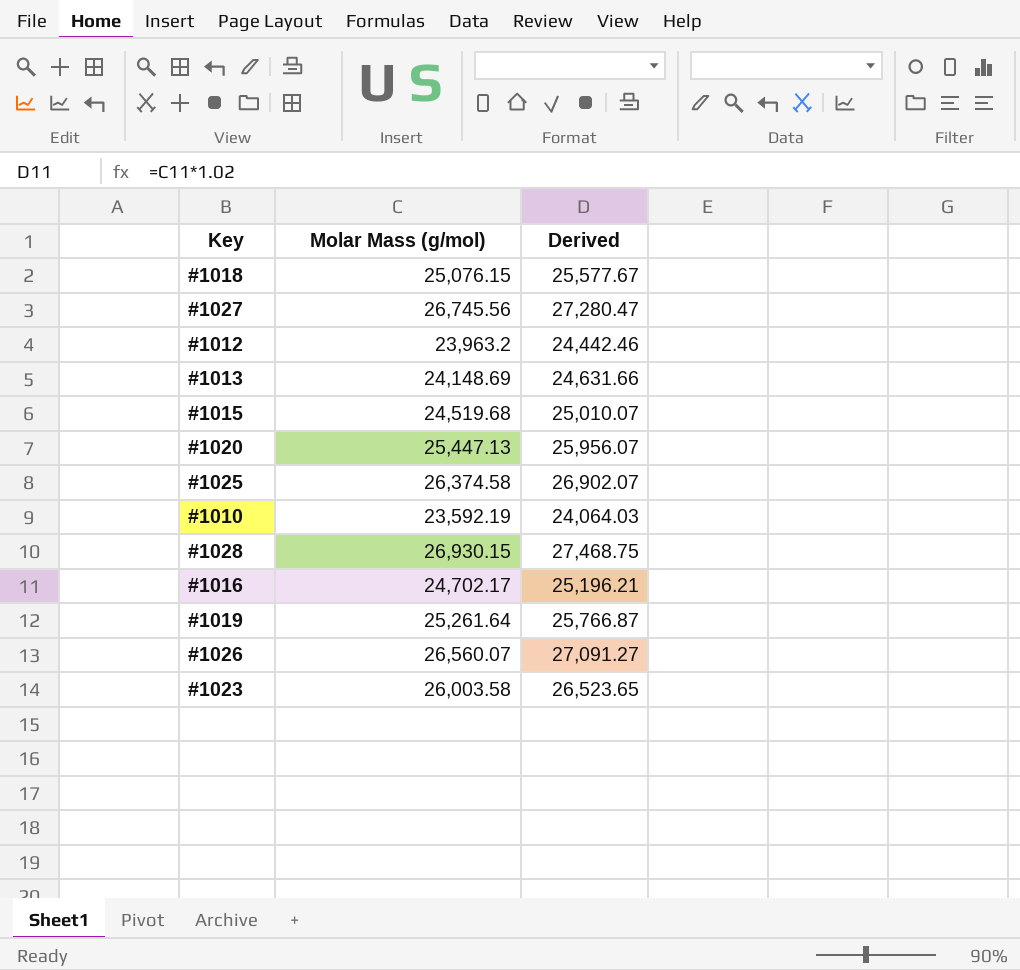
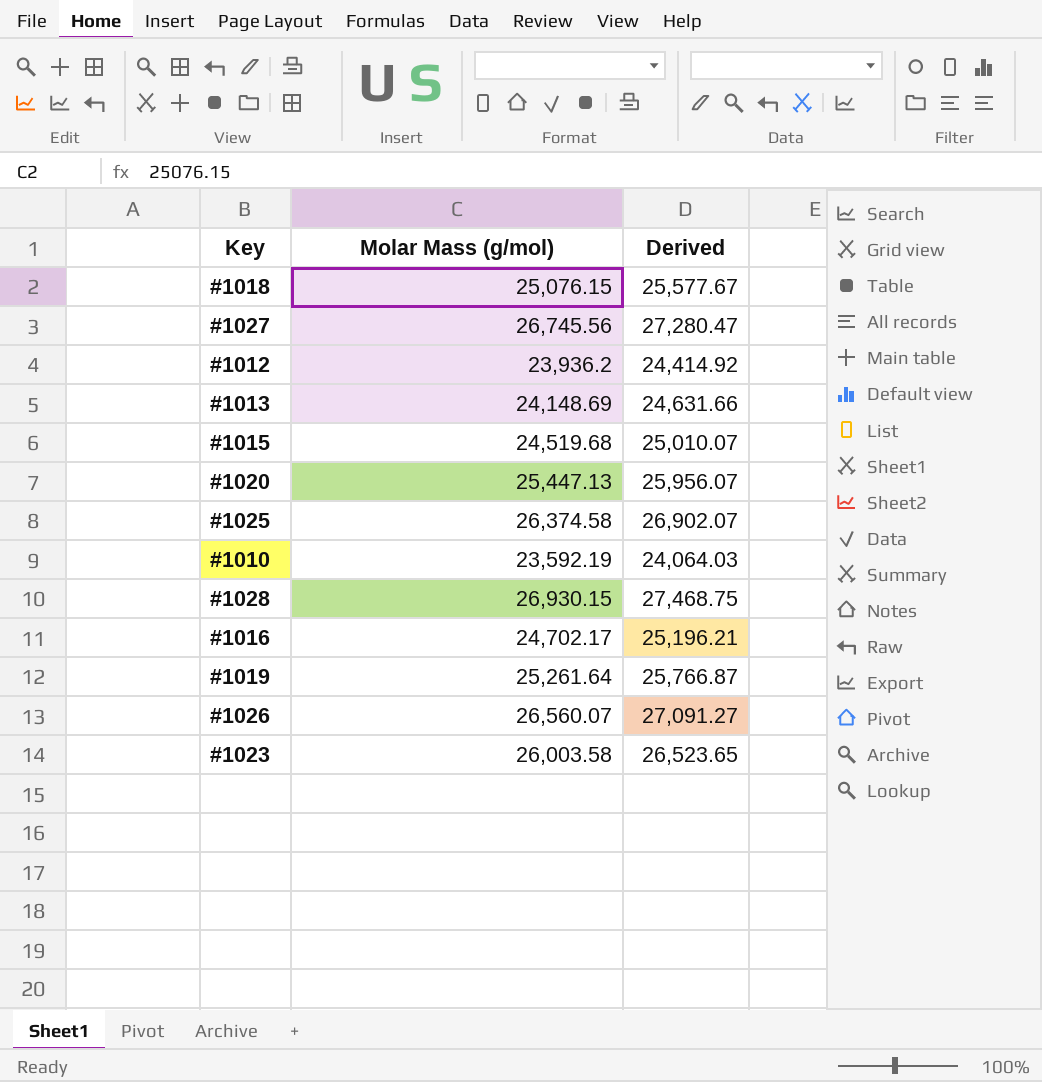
#1012 | Molar Mass (g/mol): 23,963.2 -> 23,936.2
#1012 | Derived: 24,442.46 -> 24,414.92

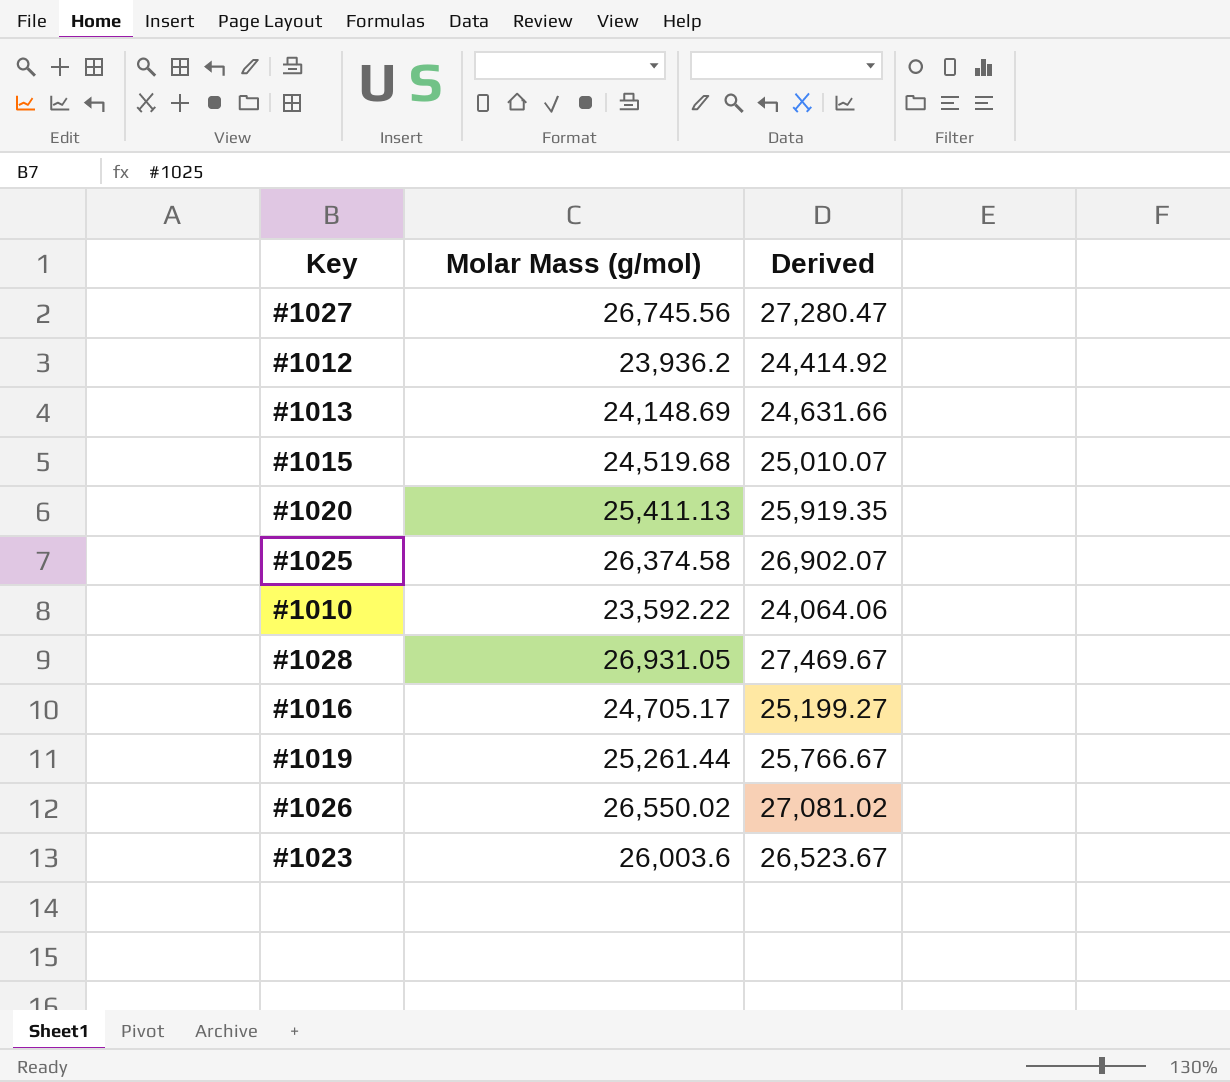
row #1018: 25,076.15 | 25,577.67 -> none
#1020 | Molar Mass (g/mol): 25,447.13 -> 25,411.13
#1020 | Derived: 25,956.07 -> 25,919.35
#1010 | Molar Mass (g/mol): 23,592.19 -> 23,592.22
#1010 | Derived: 24,064.03 -> 24,064.06
#1028 | Molar Mass (g/mol): 26,930.15 -> 26,931.05
#1028 | Derived: 27,468.75 -> 27,469.67
#1016 | Molar Mass (g/mol): 24,702.17 -> 24,705.17
#1016 | Derived: 25,196.21 -> 25,199.27
#1019 | Molar Mass (g/mol): 25,261.64 -> 25,261.44
#1019 | Derived: 25,766.87 -> 25,766.67
#1026 | Molar Mass (g/mol): 26,560.07 -> 26,550.02
#1026 | Derived: 27,091.27 -> 27,081.02
#1023 | Molar Mass (g/mol): 26,003.58 -> 26,003.6
#1023 | Derived: 26,523.65 -> 26,523.67

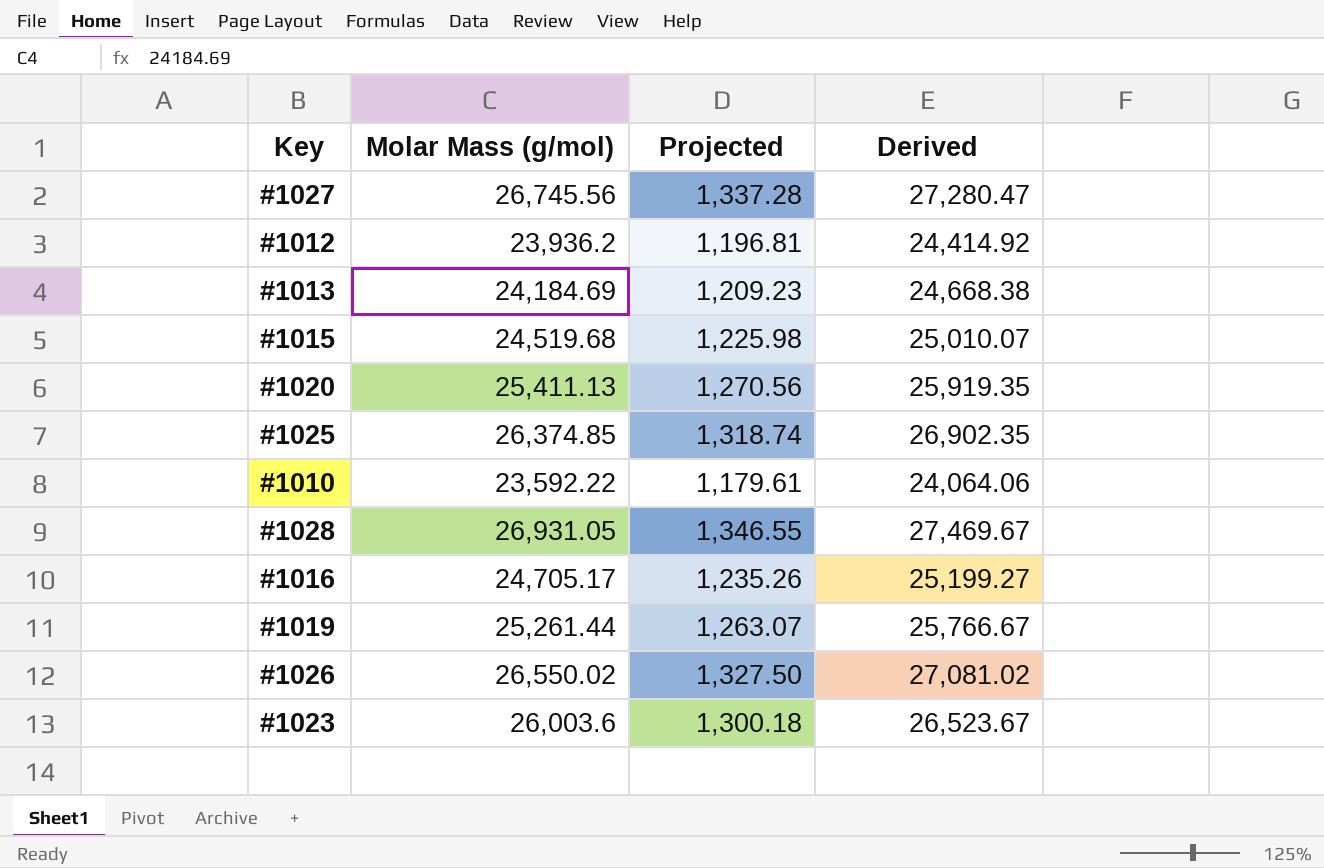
column Projected | formula: none -> [Molar Mass (g/mol)] * 0.05
#1013 | Molar Mass (g/mol): 24,148.69 -> 24,184.69
#1013 | Derived: 24,631.66 -> 24,668.38
#1025 | Molar Mass (g/mol): 26,374.58 -> 26,374.85
#1025 | Derived: 26,902.07 -> 26,902.35

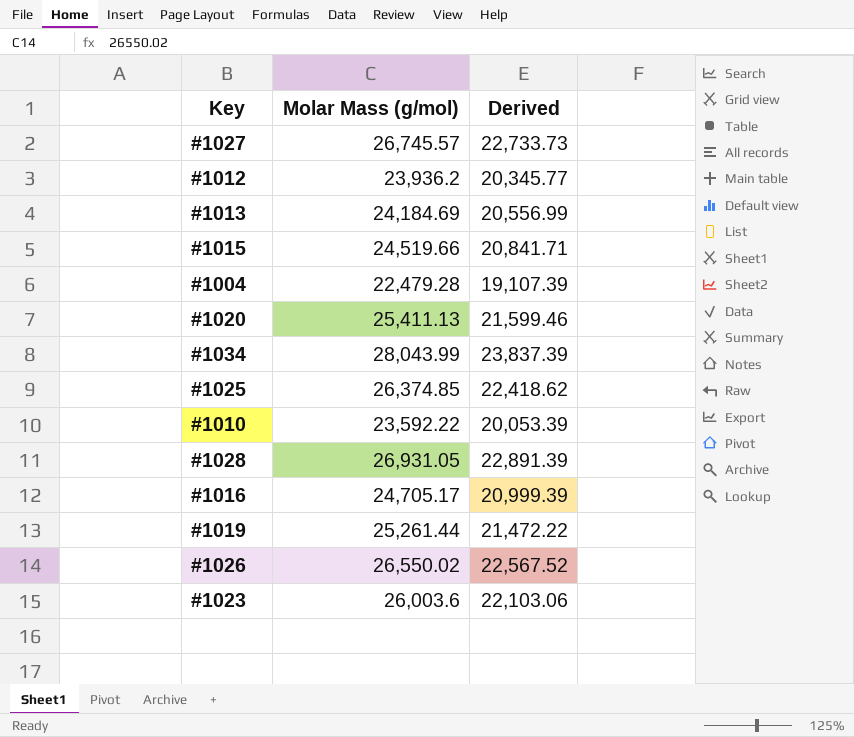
column Projected | formula: [Molar Mass (g/mol)] * 0.05 -> none
column Derived | formula: [Molar Mass (g/mol)] * 1.02 -> [Molar Mass (g/mol)] * 0.85
#1027 | Molar Mass (g/mol): 26,745.56 -> 26,745.57
#1015 | Molar Mass (g/mol): 24,519.68 -> 24,519.66
row #1004: none -> 22,479.28 | 19,107.39
row #1034: none -> 28,043.99 | 23,837.39

